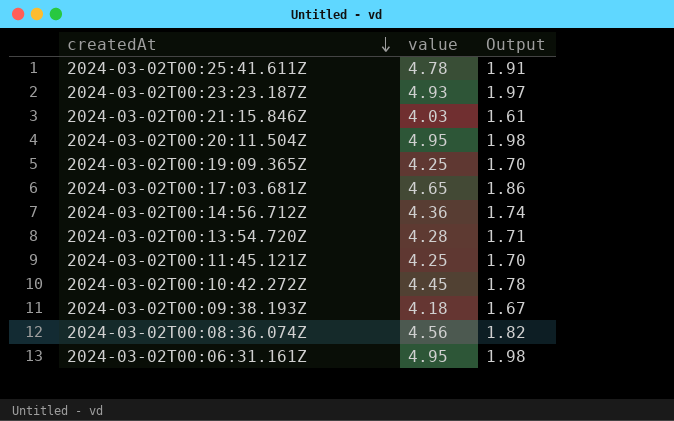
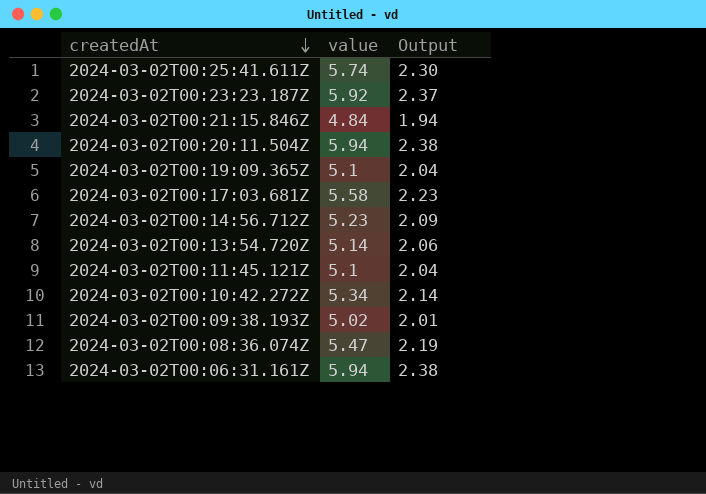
2024-03-02T00:25:41.611Z | value: 4.78 -> 5.74
2024-03-02T00:25:41.611Z | Output: 1.91 -> 2.30
2024-03-02T00:23:23.187Z | value: 4.93 -> 5.92
2024-03-02T00:23:23.187Z | Output: 1.97 -> 2.37
2024-03-02T00:21:15.846Z | value: 4.03 -> 4.84
2024-03-02T00:21:15.846Z | Output: 1.61 -> 1.94
2024-03-02T00:20:11.504Z | value: 4.95 -> 5.94
2024-03-02T00:20:11.504Z | Output: 1.98 -> 2.38
2024-03-02T00:19:09.365Z | value: 4.25 -> 5.1
2024-03-02T00:19:09.365Z | Output: 1.70 -> 2.04
2024-03-02T00:17:03.681Z | value: 4.65 -> 5.58
2024-03-02T00:17:03.681Z | Output: 1.86 -> 2.23
2024-03-02T00:14:56.712Z | value: 4.36 -> 5.23
2024-03-02T00:14:56.712Z | Output: 1.74 -> 2.09
2024-03-02T00:13:54.720Z | value: 4.28 -> 5.14
2024-03-02T00:13:54.720Z | Output: 1.71 -> 2.06
2024-03-02T00:11:45.121Z | value: 4.25 -> 5.1
2024-03-02T00:11:45.121Z | Output: 1.70 -> 2.04
2024-03-02T00:10:42.272Z | value: 4.45 -> 5.34
2024-03-02T00:10:42.272Z | Output: 1.78 -> 2.14
2024-03-02T00:09:38.193Z | value: 4.18 -> 5.02
2024-03-02T00:09:38.193Z | Output: 1.67 -> 2.01
2024-03-02T00:08:36.074Z | value: 4.56 -> 5.47
2024-03-02T00:08:36.074Z | Output: 1.82 -> 2.19
2024-03-02T00:06:31.161Z | value: 4.95 -> 5.94
2024-03-02T00:06:31.161Z | Output: 1.98 -> 2.38

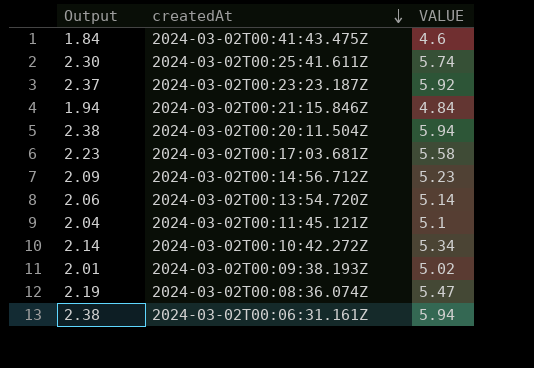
column Output | position: 3 -> 1
column name: value -> VALUE
row 2024-03-02T00:19:09.365Z: 5.1 | 2.04 -> none
row 2024-03-02T00:41:43.475Z: none -> 1.84 | 4.6

